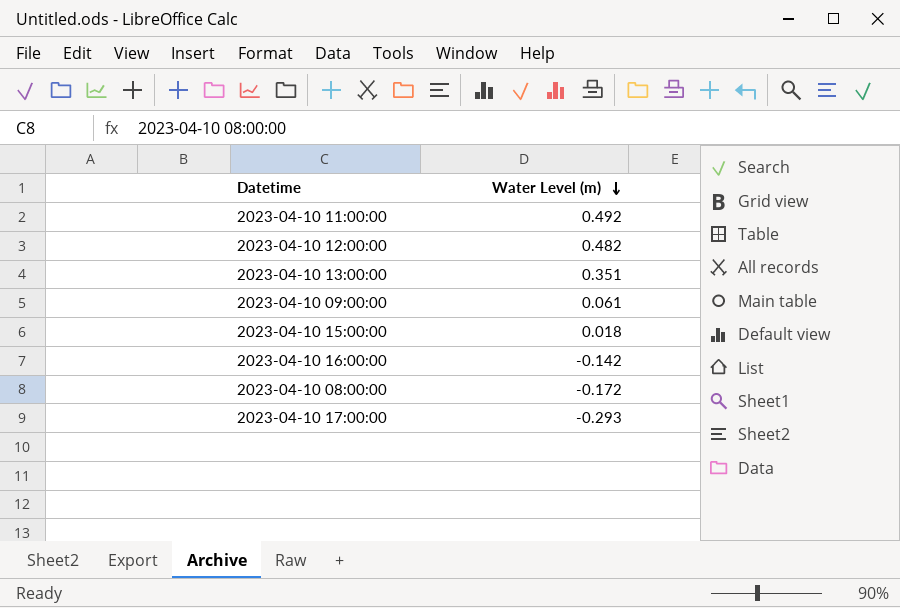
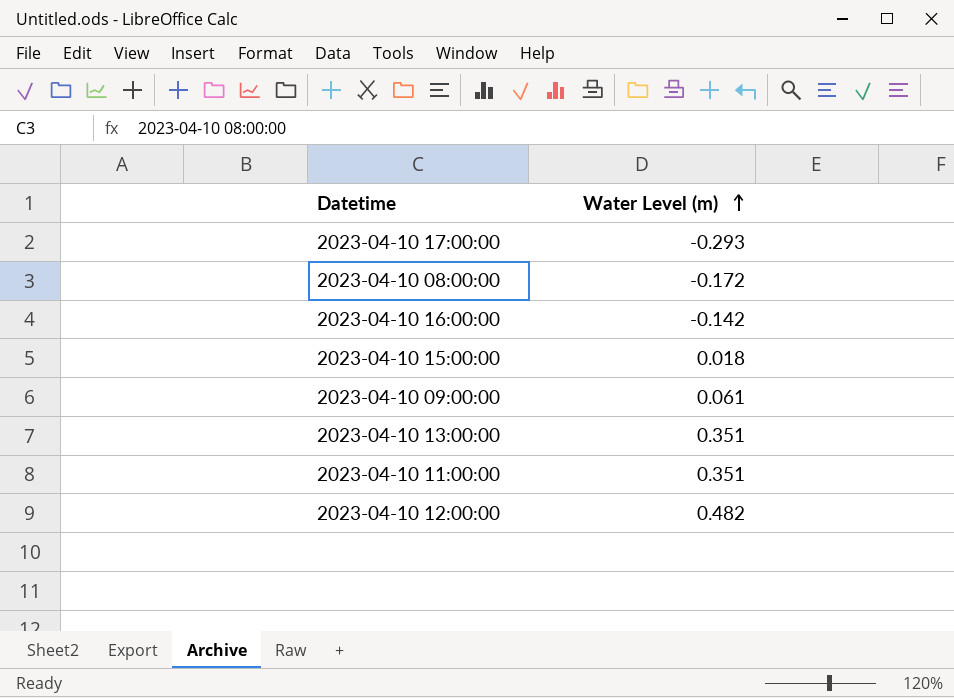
row order: Water Level (m) descending -> Water Level (m) ascending
2023-04-10 11:00:00 | Water Level (m): 0.492 -> 0.351

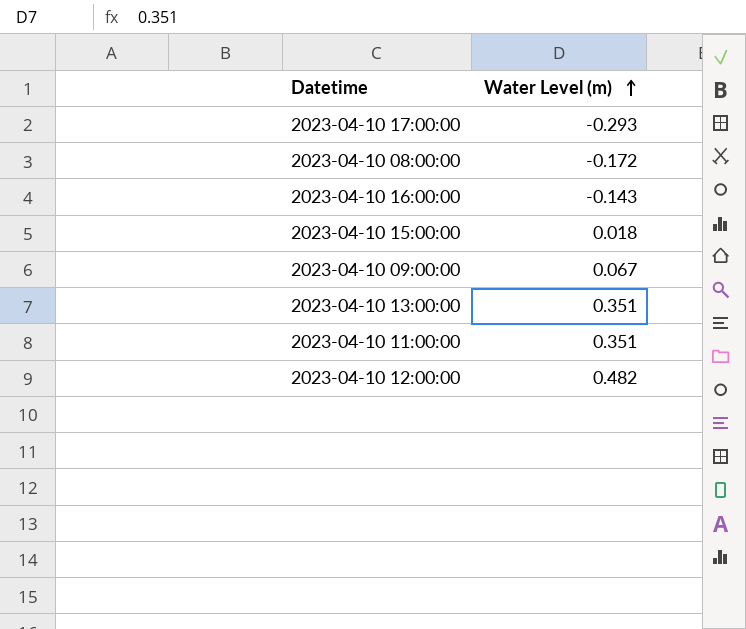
2023-04-10 16:00:00 | Water Level (m): -0.142 -> -0.143
2023-04-10 09:00:00 | Water Level (m): 0.061 -> 0.067

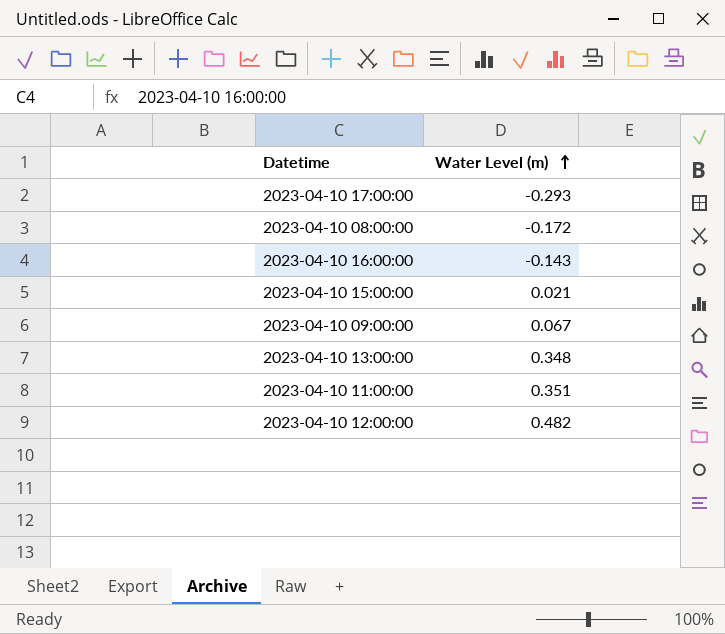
2023-04-10 15:00:00 | Water Level (m): 0.018 -> 0.021
2023-04-10 13:00:00 | Water Level (m): 0.351 -> 0.348

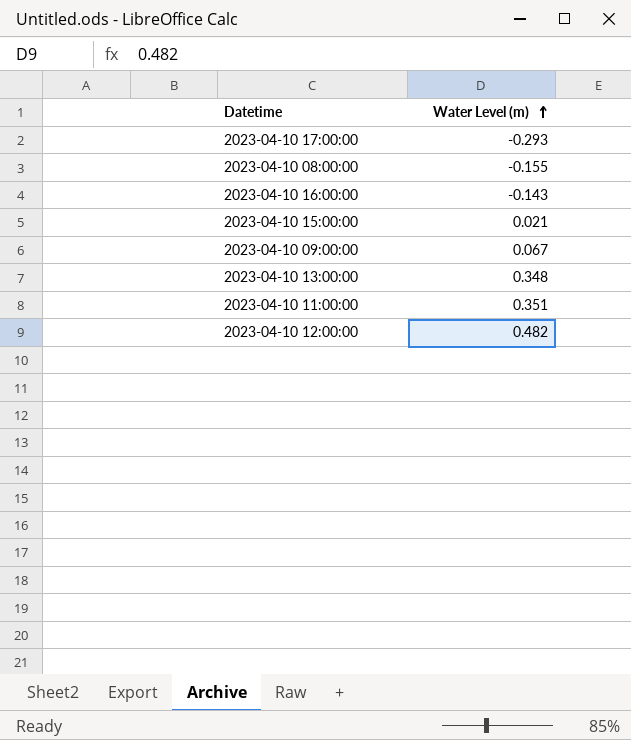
2023-04-10 08:00:00 | Water Level (m): -0.172 -> -0.155

